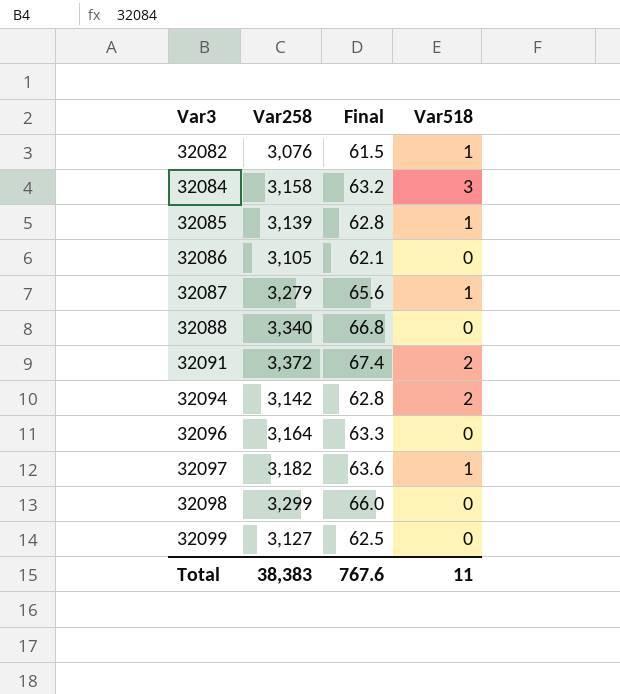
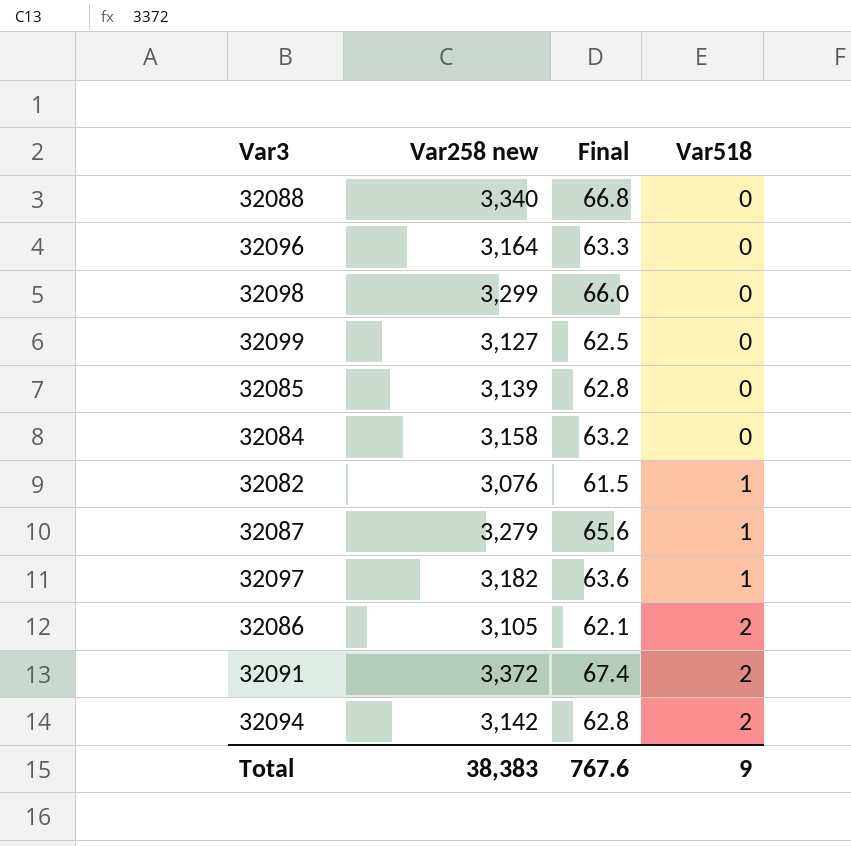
row order: Var3 ascending -> Var518 ascending
column name: Var258 -> Var258 new
32085 | Var518: 1 -> 0
32084 | Var518: 3 -> 0
32086 | Var518: 0 -> 2
Total | Var518: 11 -> 9

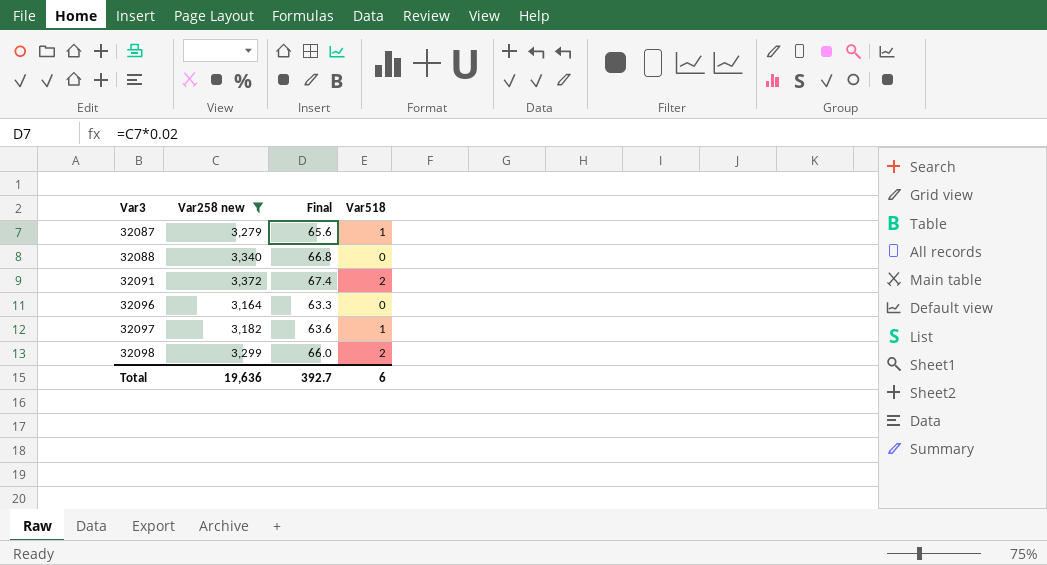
filter: none -> Var258 new >= 3,164
row order: Var518 ascending -> Var3 ascending
32098 | Var518: 0 -> 2
Total | Var258 new: 38,383 -> 19,636
Total | Final: 767.6 -> 392.7
Total | Var518: 9 -> 6

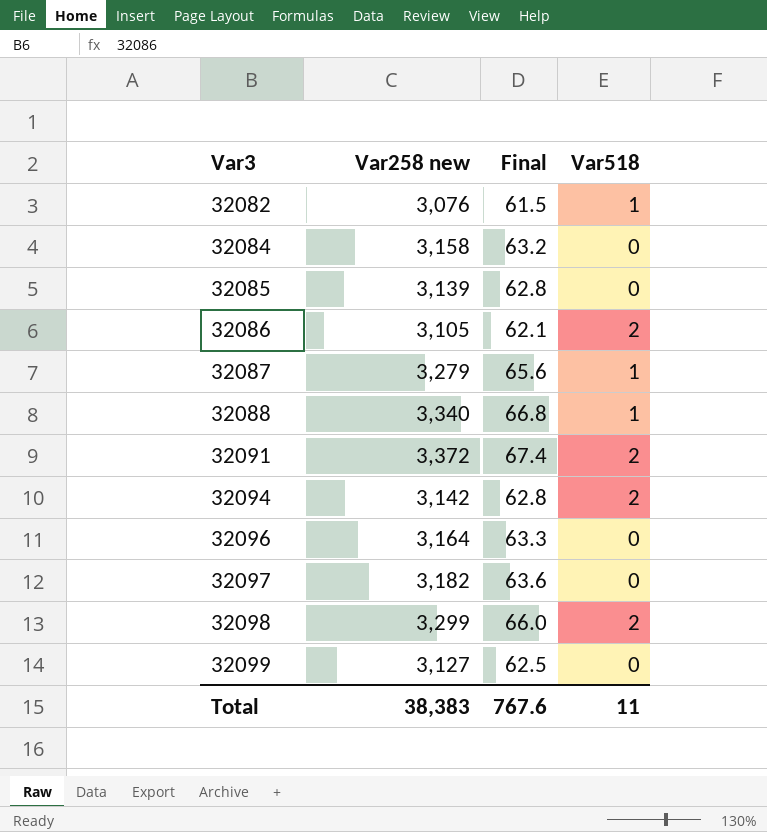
filter: Var258 new >= 3,164 -> none
32088 | Var518: 0 -> 1
32097 | Var518: 1 -> 0
Total | Var258 new: 19,636 -> 38,383
Total | Final: 392.7 -> 767.6
Total | Var518: 6 -> 11

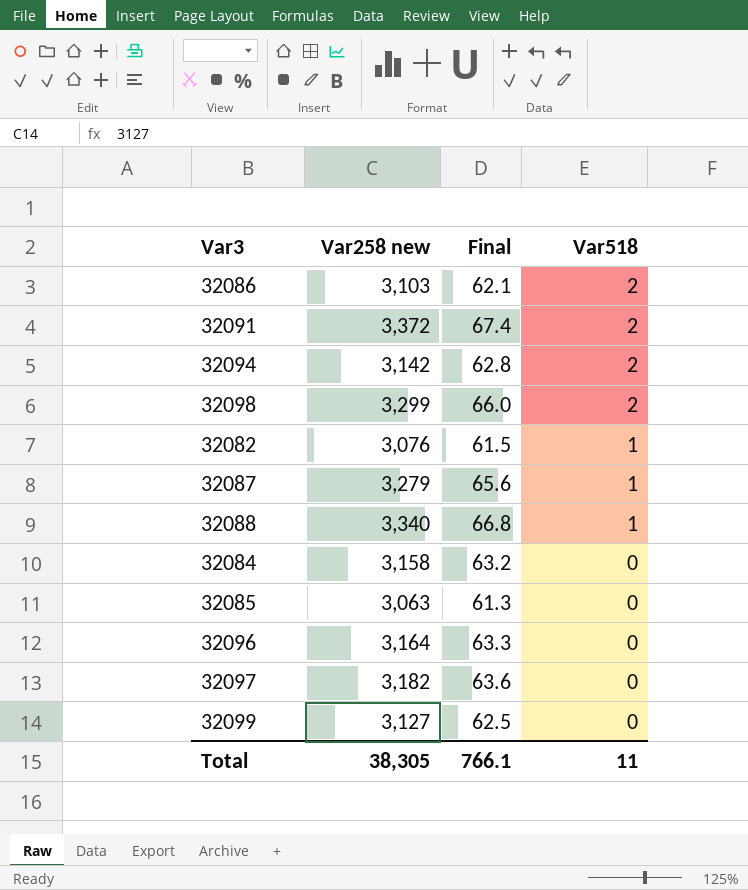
row order: Var3 ascending -> Var518 descending
32086 | Var258 new: 3,105 -> 3,103
32085 | Var258 new: 3,139 -> 3,063
32085 | Final: 62.8 -> 61.3
Total | Var258 new: 38,383 -> 38,305
Total | Final: 767.6 -> 766.1

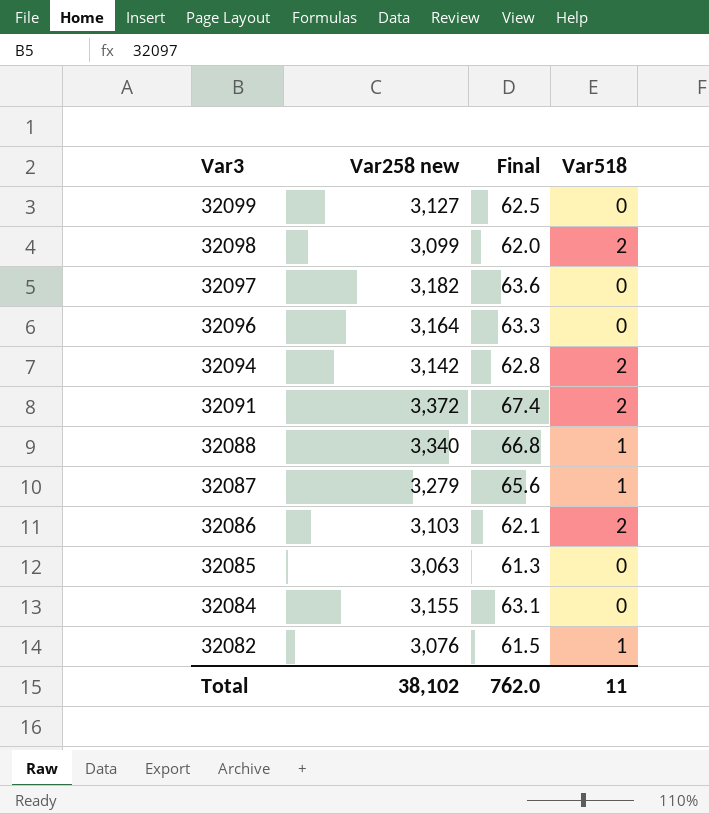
row order: Var518 descending -> Var3 descending
32098 | Var258 new: 3,299 -> 3,099
32098 | Final: 66.0 -> 62.0
32084 | Var258 new: 3,158 -> 3,155
32084 | Final: 63.2 -> 63.1
Total | Var258 new: 38,305 -> 38,102
Total | Final: 766.1 -> 762.0

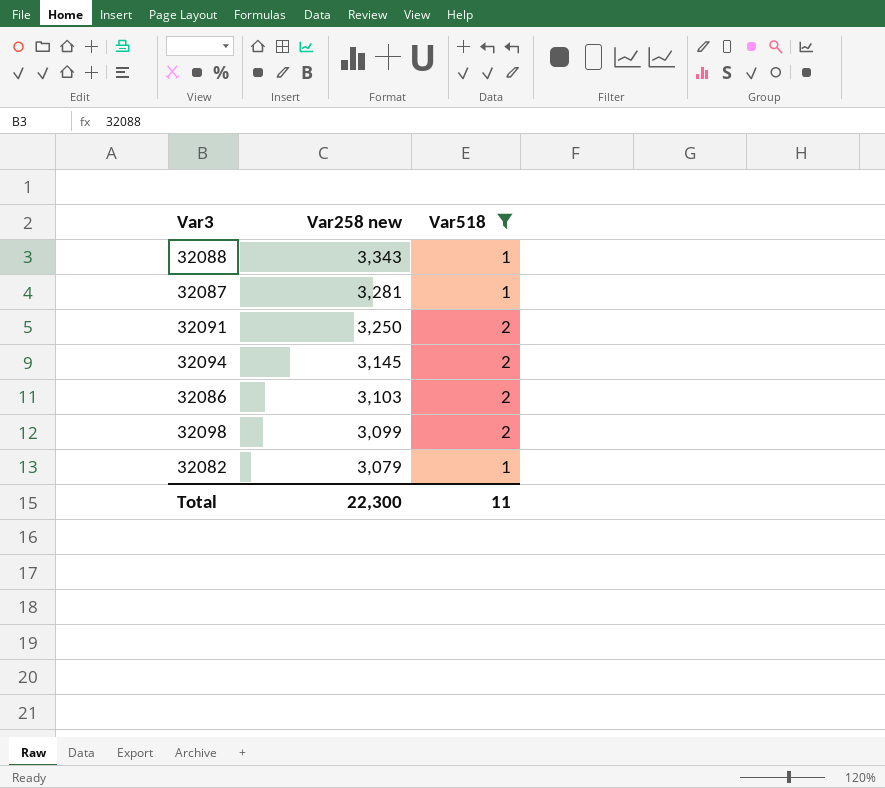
filter: none -> Var518 != 0
row order: Var3 descending -> Var258 new descending
column Final | formula: [Var258 new] * 0.02 -> none
32088 | Var258 new: 3,340 -> 3,343
32087 | Var258 new: 3,279 -> 3,281
32091 | Var258 new: 3,372 -> 3,250
32094 | Var258 new: 3,142 -> 3,145
32082 | Var258 new: 3,076 -> 3,079
Total | Var258 new: 38,102 -> 22,300

